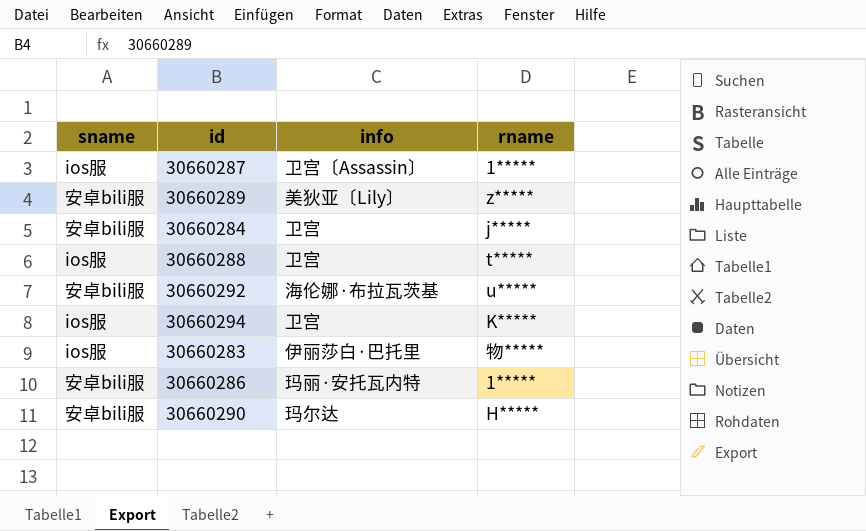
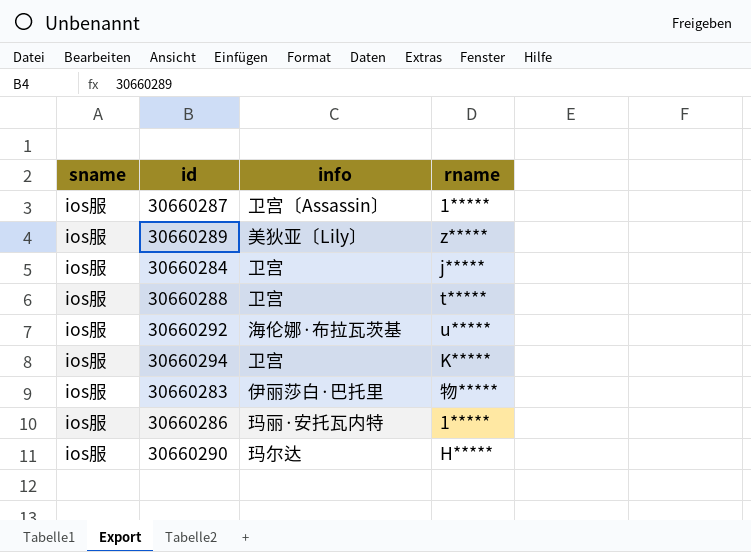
30660289 | sname: 安卓bili服 -> ios服
30660284 | sname: 安卓bili服 -> ios服
30660292 | sname: 安卓bili服 -> ios服
30660286 | sname: 安卓bili服 -> ios服
30660290 | sname: 安卓bili服 -> ios服

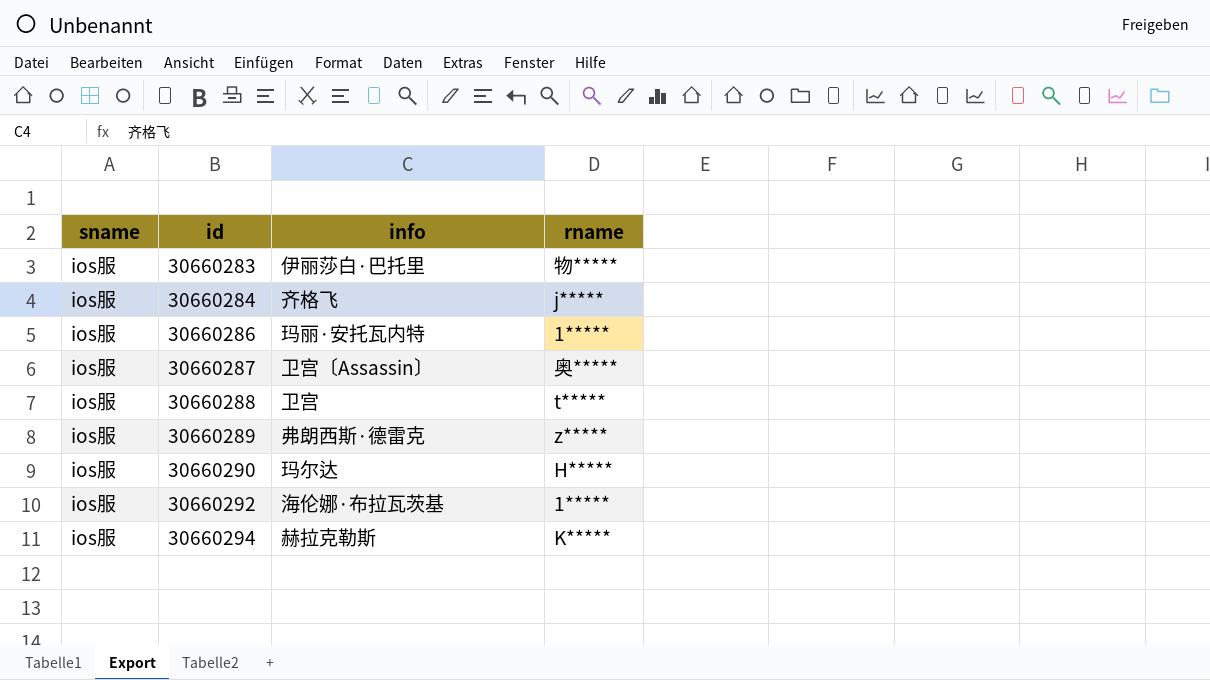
row order: none -> id ascending
30660284 | info: 卫宫 -> 齐格飞
30660287 | rname: 1***** -> 奥*****
30660289 | info: 美狄亚〔Lily〕 -> 弗朗西斯·德雷克
30660292 | rname: u***** -> 1*****
30660294 | info: 卫宫 -> 赫拉克勒斯

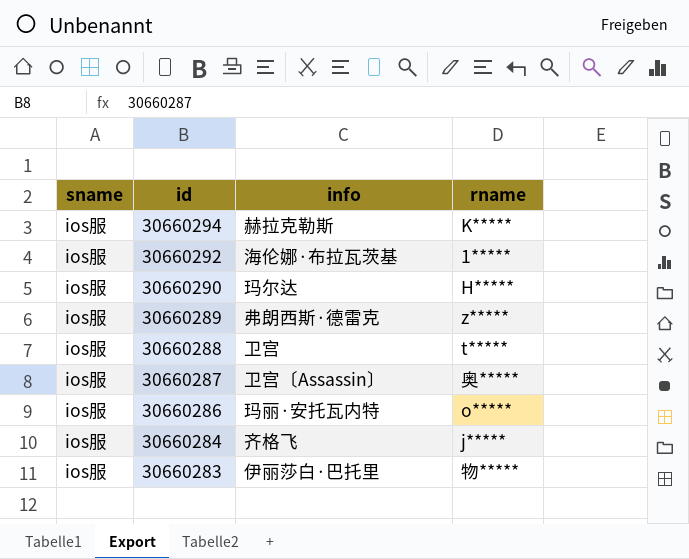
row order: id ascending -> id descending
30660286 | rname: 1***** -> o*****

